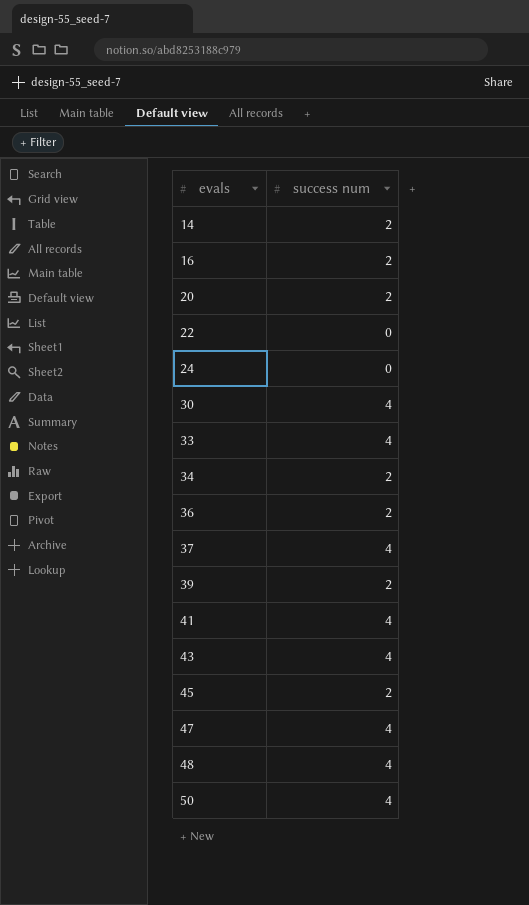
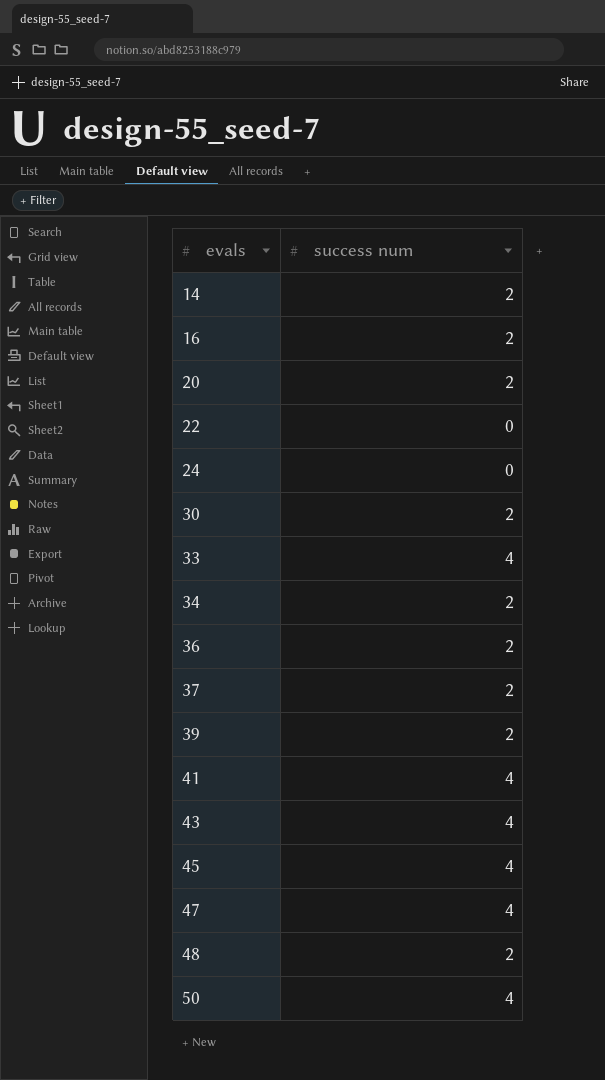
30 | success num: 4 -> 2
37 | success num: 4 -> 2
45 | success num: 2 -> 4
48 | success num: 4 -> 2

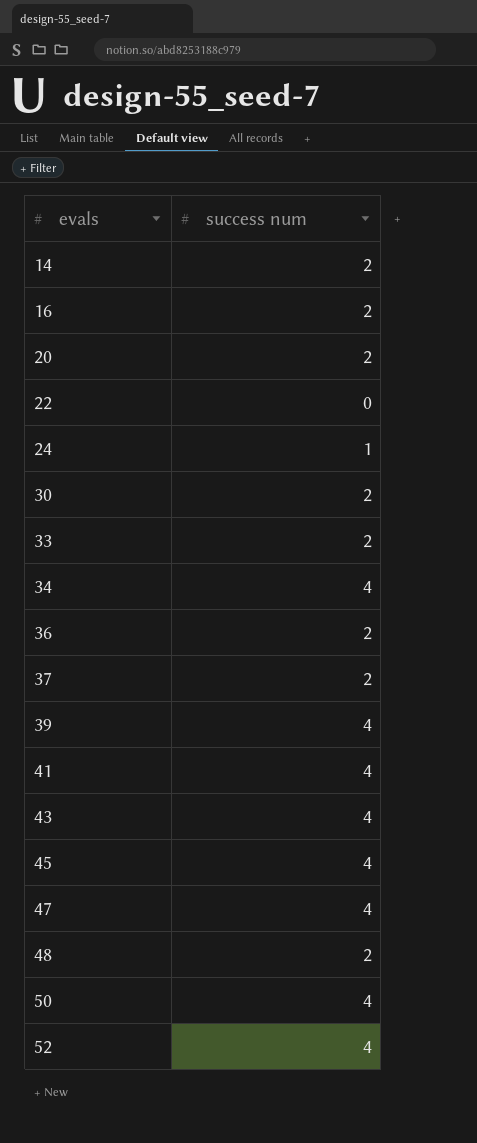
24 | success num: 0 -> 1
33 | success num: 4 -> 2
34 | success num: 2 -> 4
39 | success num: 2 -> 4
row 52: none -> 4

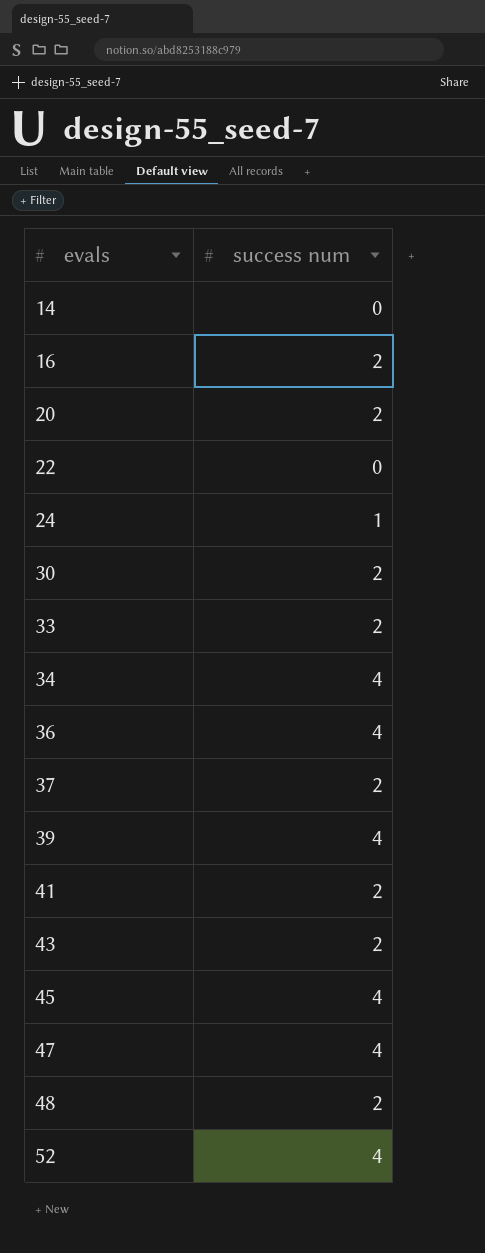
row 50: 4 -> none
14 | success num: 2 -> 0
36 | success num: 2 -> 4
41 | success num: 4 -> 2
43 | success num: 4 -> 2

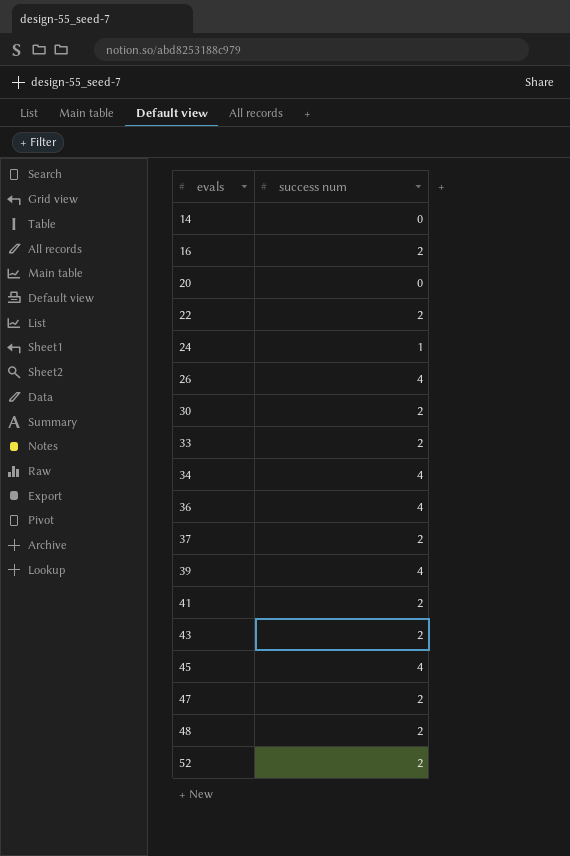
20 | success num: 2 -> 0
22 | success num: 0 -> 2
row 26: none -> 4
47 | success num: 4 -> 2
52 | success num: 4 -> 2

